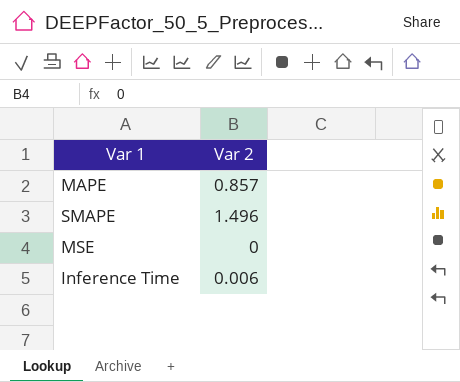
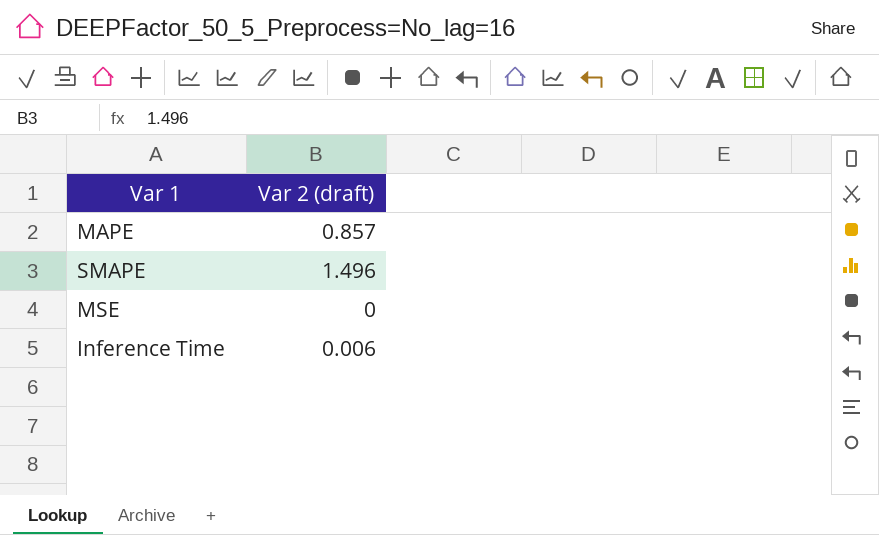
column name: Var 2 -> Var 2 (draft)

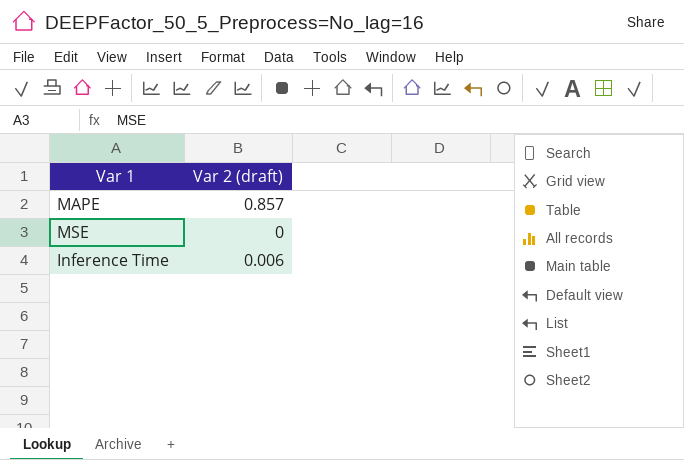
row SMAPE: 1.496 -> none

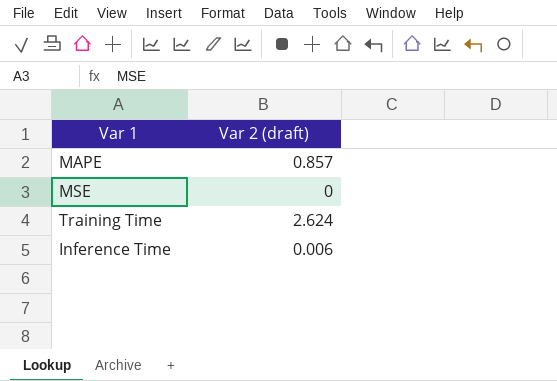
row Training Time: none -> 2.624

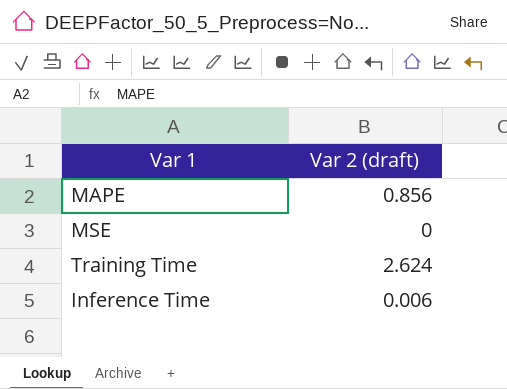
MAPE | Var 2 (draft): 0.857 -> 0.856

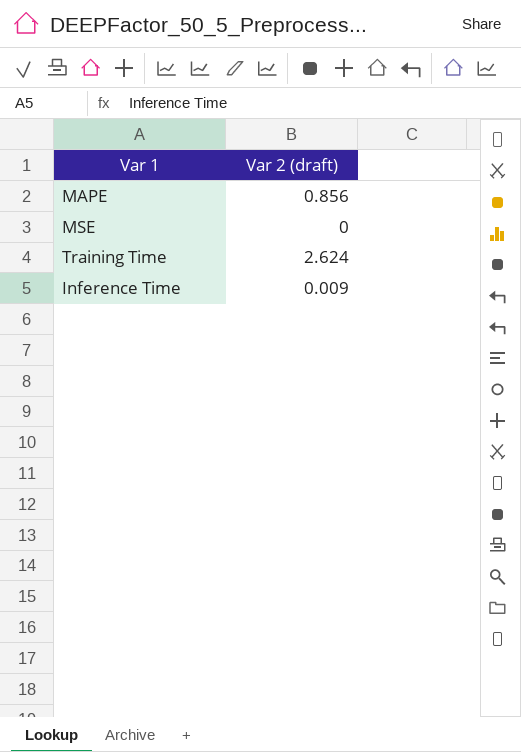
Inference Time | Var 2 (draft): 0.006 -> 0.009

